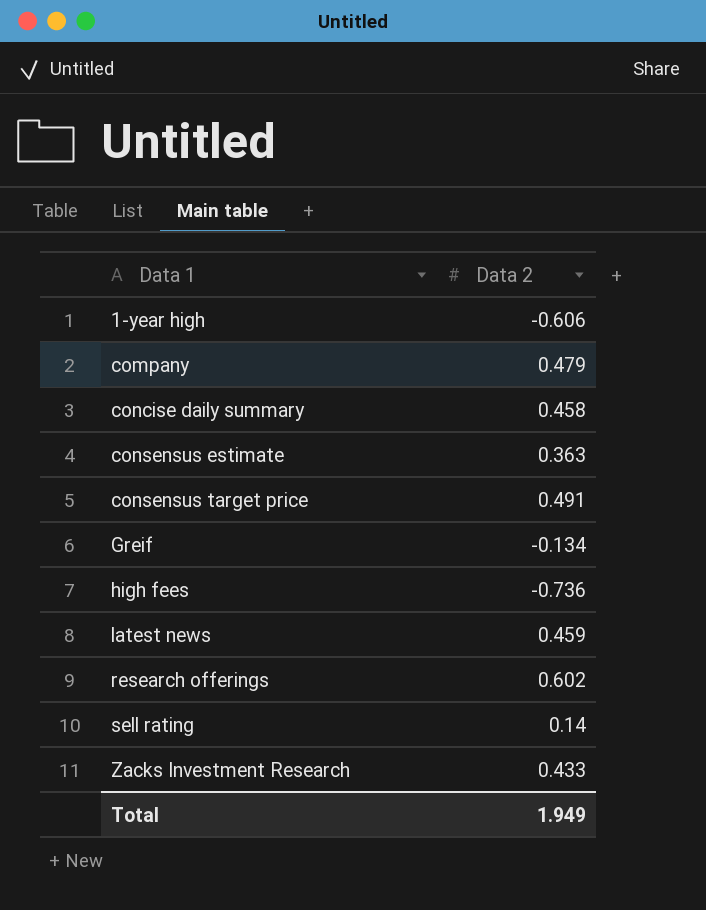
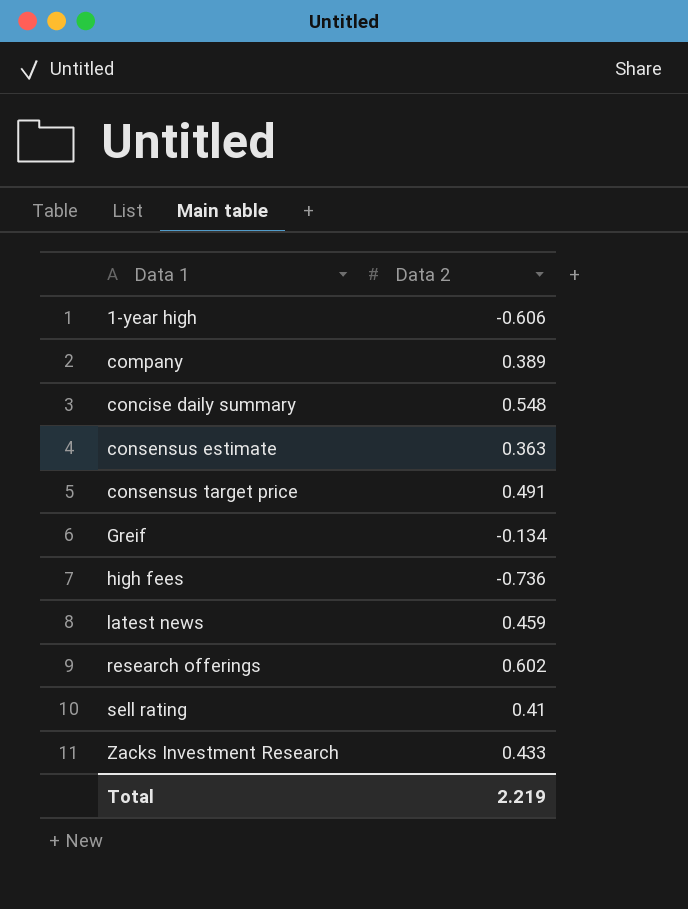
company | Data 2: 0.479 -> 0.389
concise daily summary | Data 2: 0.458 -> 0.548
sell rating | Data 2: 0.14 -> 0.41
Total | Data 2: 1.949 -> 2.219

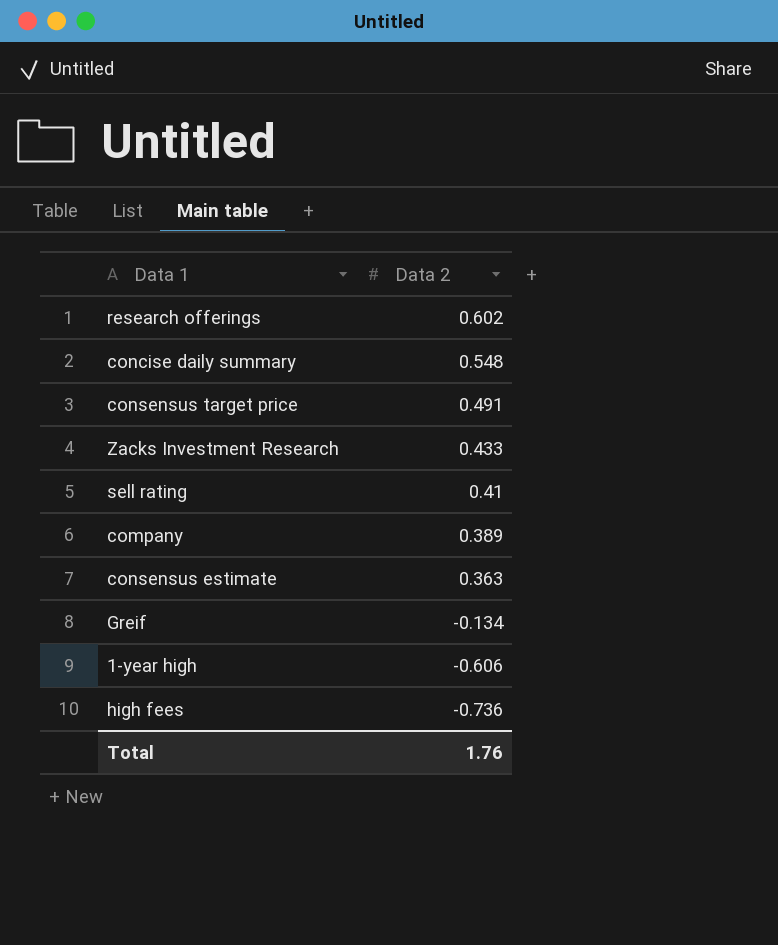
row order: Data 1 ascending -> Data 2 descending
row latest news: 0.459 -> none
Total | Data 2: 2.219 -> 1.76

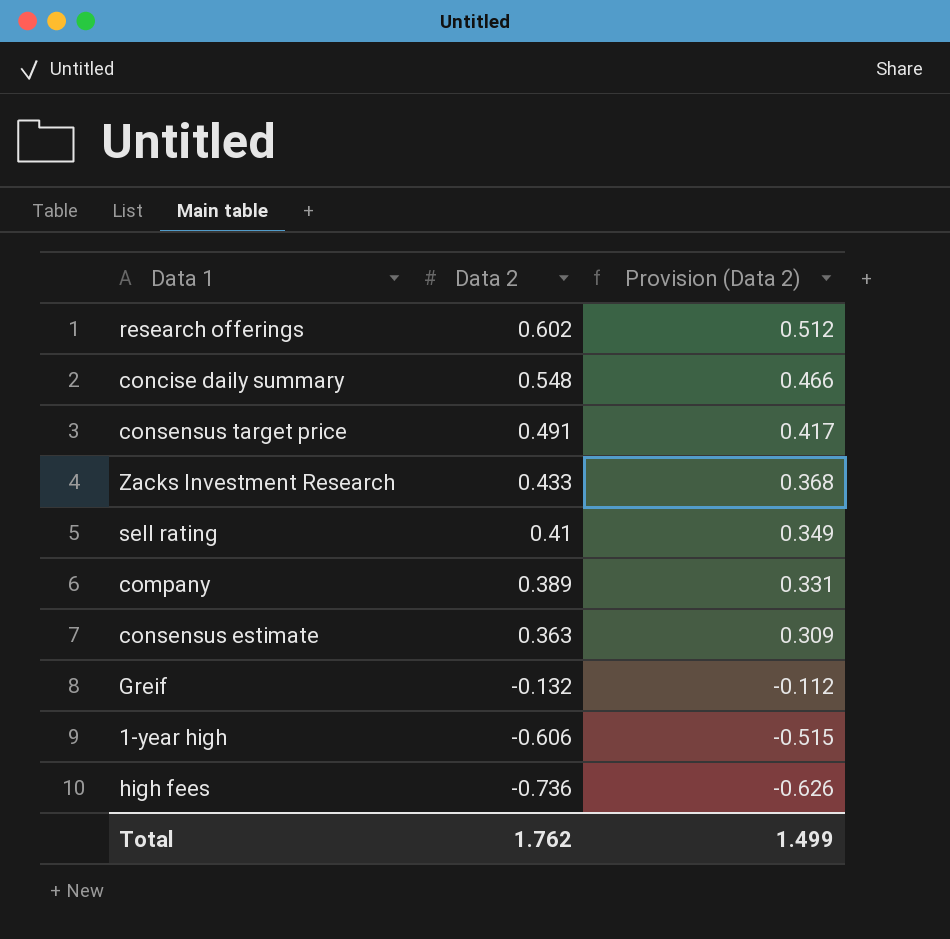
column Provision (Data 2) | formula: none -> [Data 2] * 0.85
Greif | Data 2: -0.134 -> -0.132
Total | Data 2: 1.76 -> 1.762

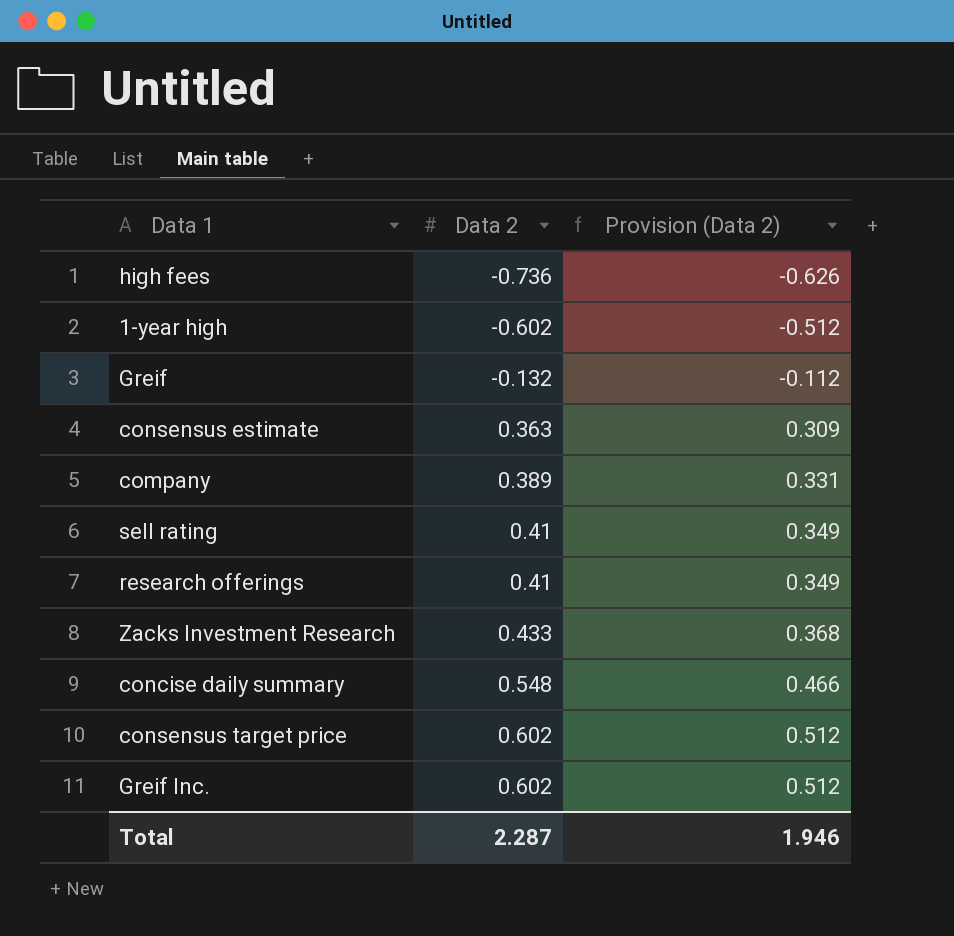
row order: Data 2 descending -> Data 2 ascending
1-year high | Data 2: -0.606 -> -0.602
1-year high | Provision (Data 2): -0.515 -> -0.512
research offerings | Data 2: 0.602 -> 0.41
research offerings | Provision (Data 2): 0.512 -> 0.349
consensus target price | Data 2: 0.491 -> 0.602
consensus target price | Provision (Data 2): 0.417 -> 0.512
row Greif Inc.: none -> 0.602 | 0.512
Total | Data 2: 1.762 -> 2.287
Total | Provision (Data 2): 1.499 -> 1.946

